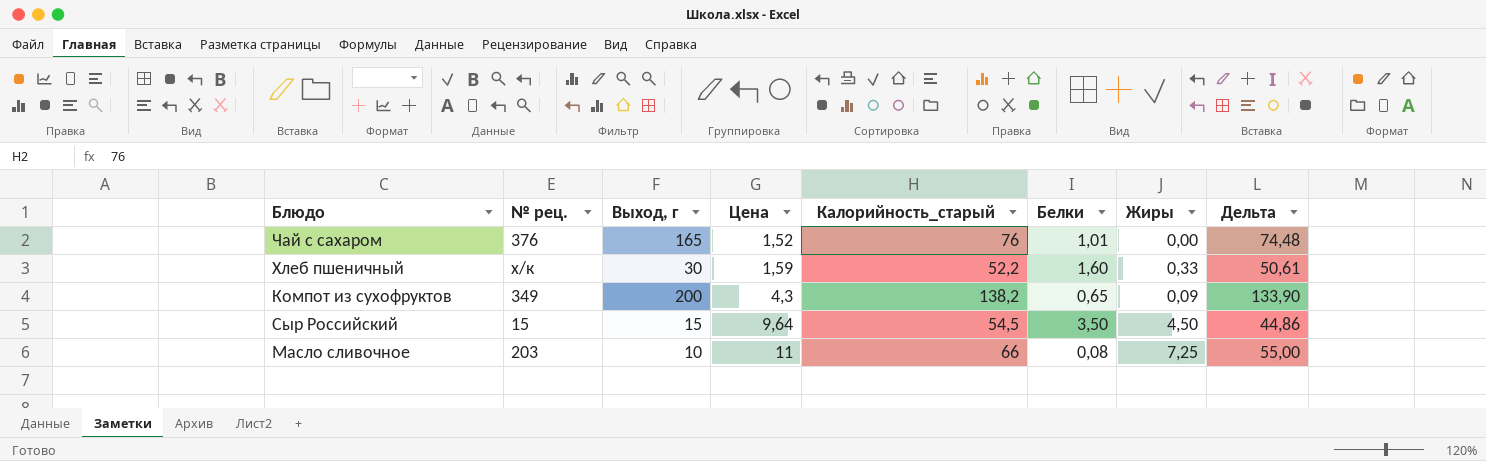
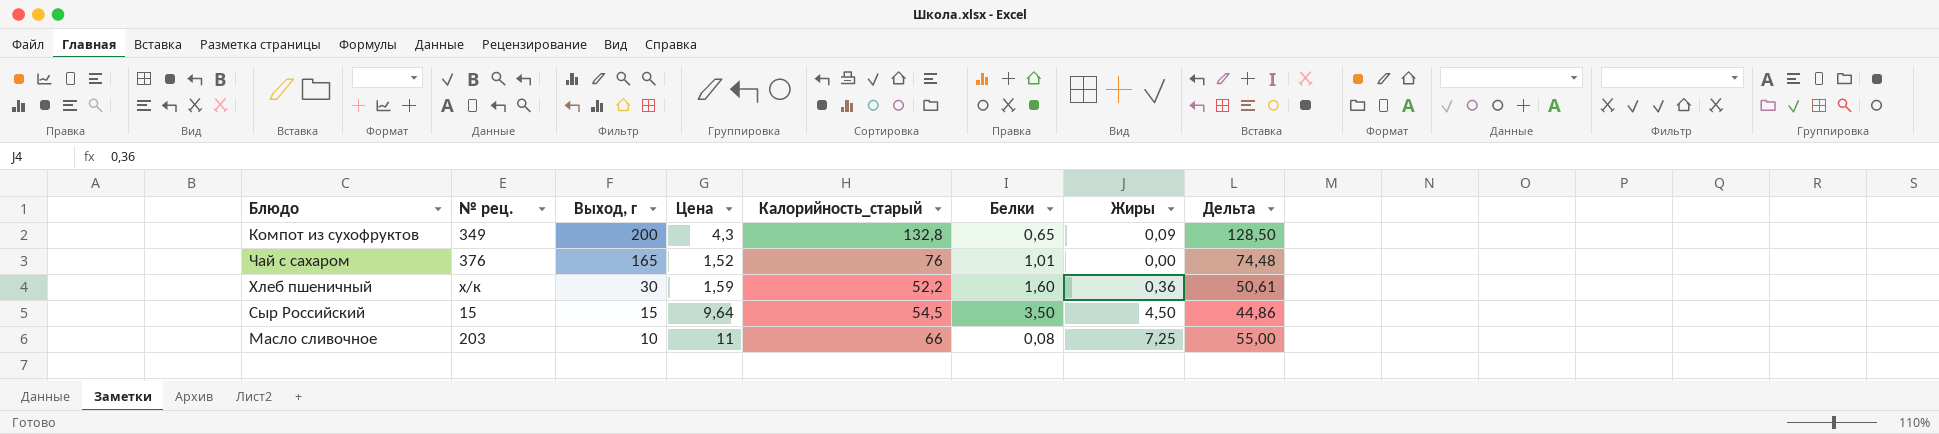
row order: Цена ascending -> Выход, г descending
Компот из сухофруктов | Калорийность_старый: 138,2 -> 132,8
Компот из сухофруктов | Дельта: 133,90 -> 128,50
Хлеб пшеничный | Жиры: 0,33 -> 0,36

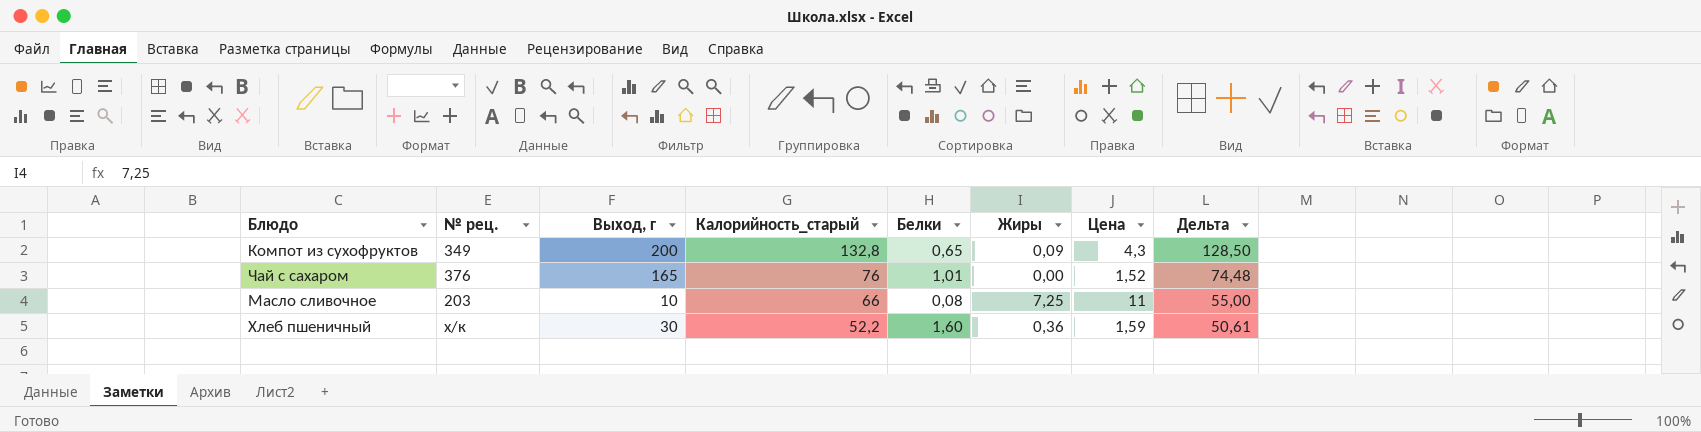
row order: Выход, г descending -> Калорийность_старый descending
column Цена | position: 4 -> 7
row Сыр Российский: 15 | 15 | 9,64 | 54,5 | 3,50 | 4,50 | 44,86 -> none

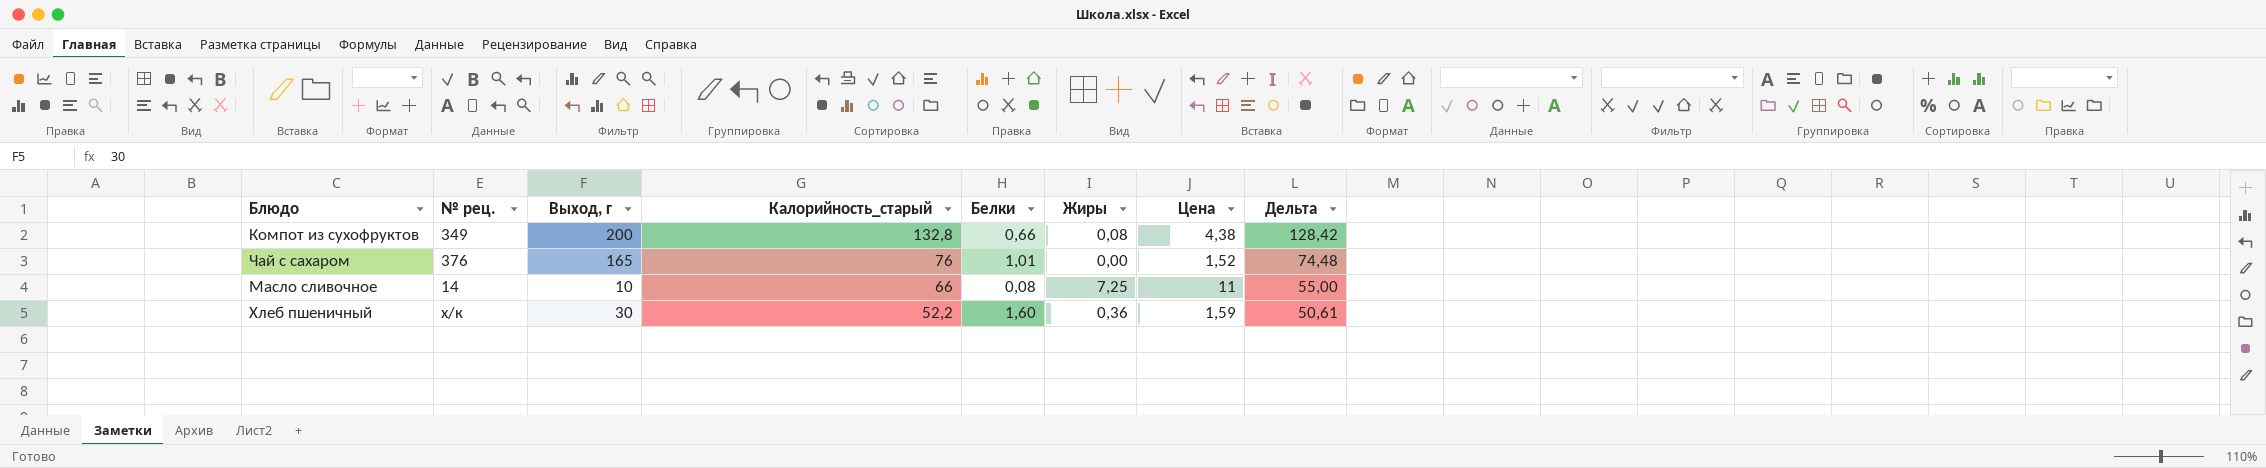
Компот из сухофруктов | Белки: 0,65 -> 0,66
Компот из сухофруктов | Жиры: 0,09 -> 0,08
Компот из сухофруктов | Цена: 4,3 -> 4,38
Компот из сухофруктов | Дельта: 128,50 -> 128,42
Масло сливочное | № рец.: 203 -> 14

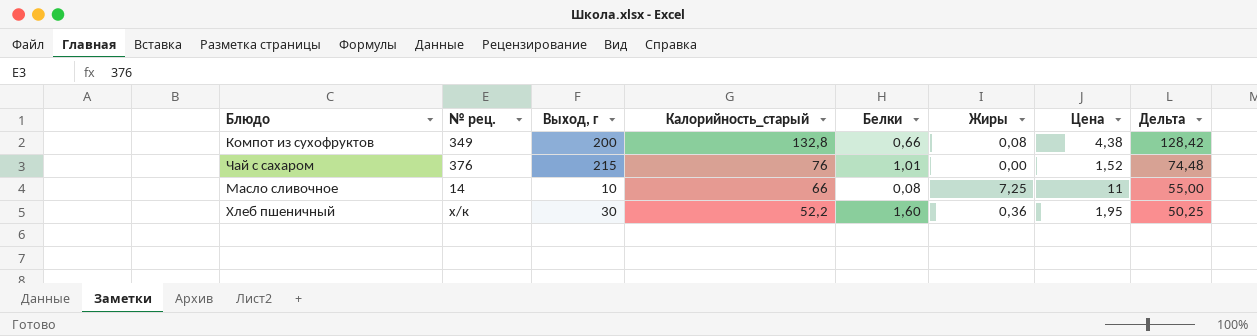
Чай с сахаром | Выход, г: 165 -> 215
Хлеб пшеничный | Цена: 1,59 -> 1,95
Хлеб пшеничный | Дельта: 50,61 -> 50,25

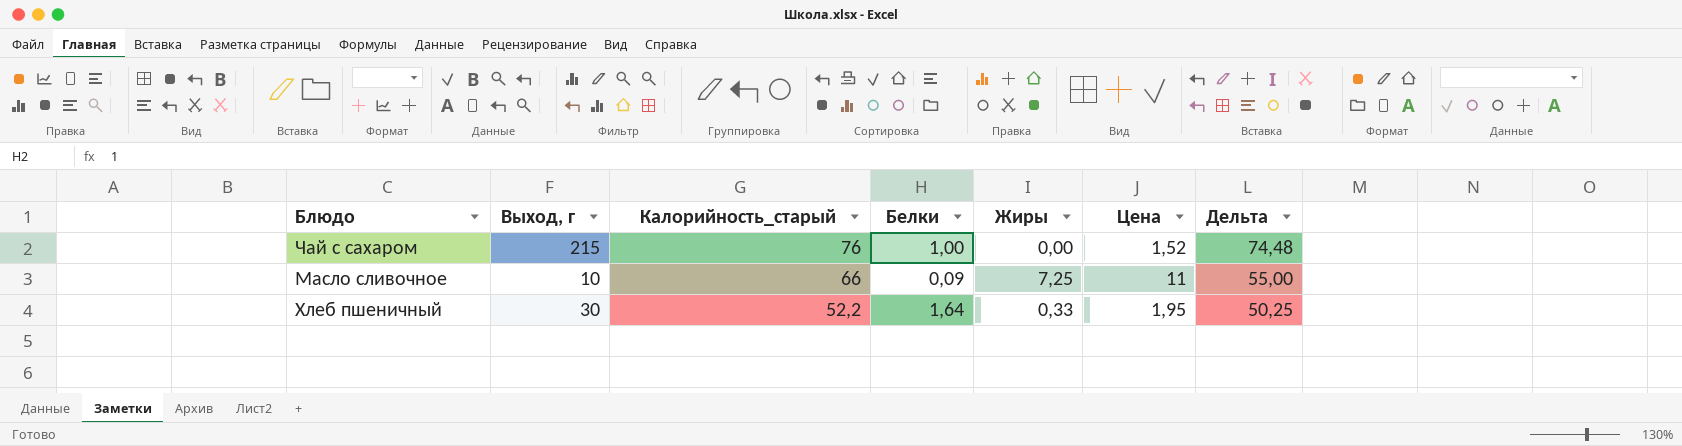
column № рец. | position: 2 -> none
row Компот из сухофруктов: 349 | 200 | 132,8 | 0,66 | 0,08 | 4,38 | 128,42 -> none
Чай с сахаром | Белки: 1,01 -> 1,00
Масло сливочное | Белки: 0,08 -> 0,09
Хлеб пшеничный | Белки: 1,60 -> 1,64
Хлеб пшеничный | Жиры: 0,36 -> 0,33

